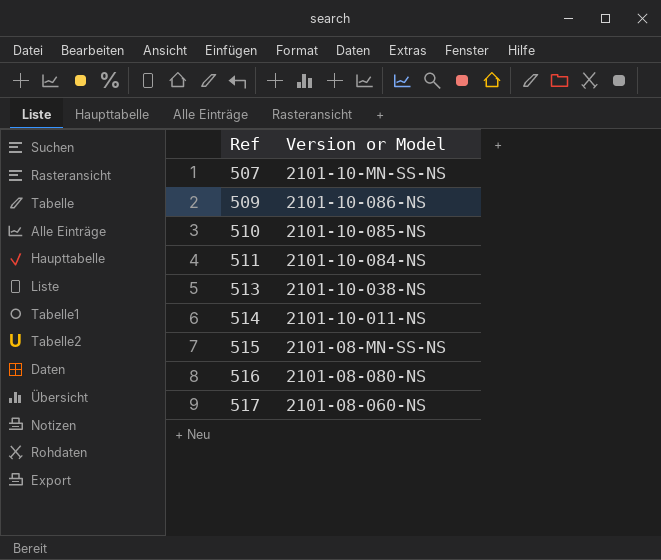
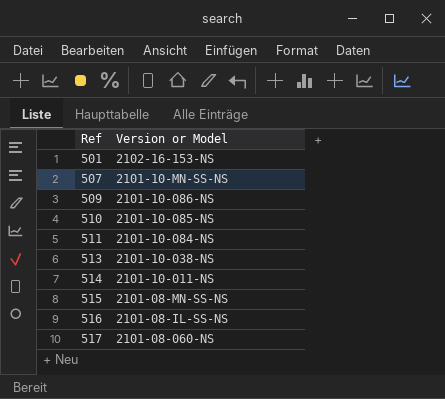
row 501: none -> 2102-16-153-NS
516 | Version or Model: 2101-08-080-NS -> 2101-08-IL-SS-NS

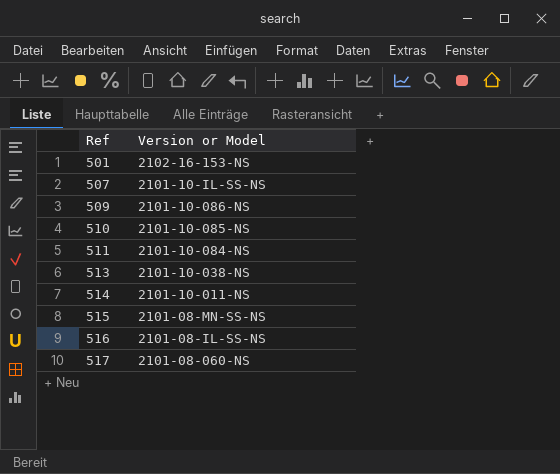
507 | Version or Model: 2101-10-MN-SS-NS -> 2101-10-IL-SS-NS

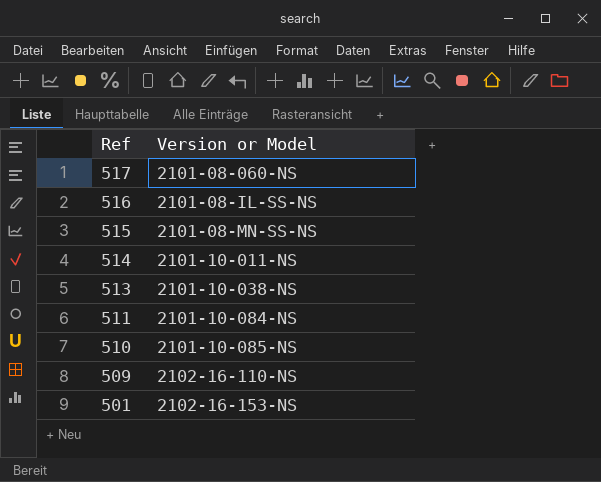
row order: Ref ascending -> Ref descending
row 507: 2101-10-IL-SS-NS -> none
509 | Version or Model: 2101-10-086-NS -> 2102-16-110-NS

